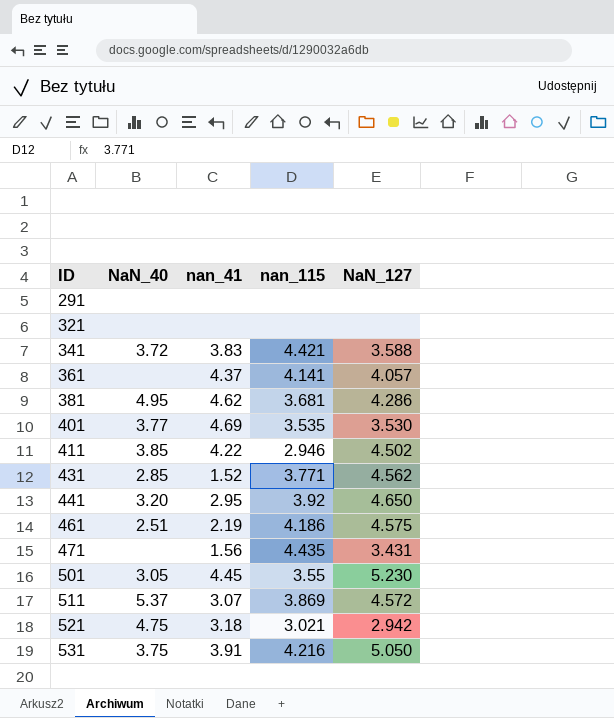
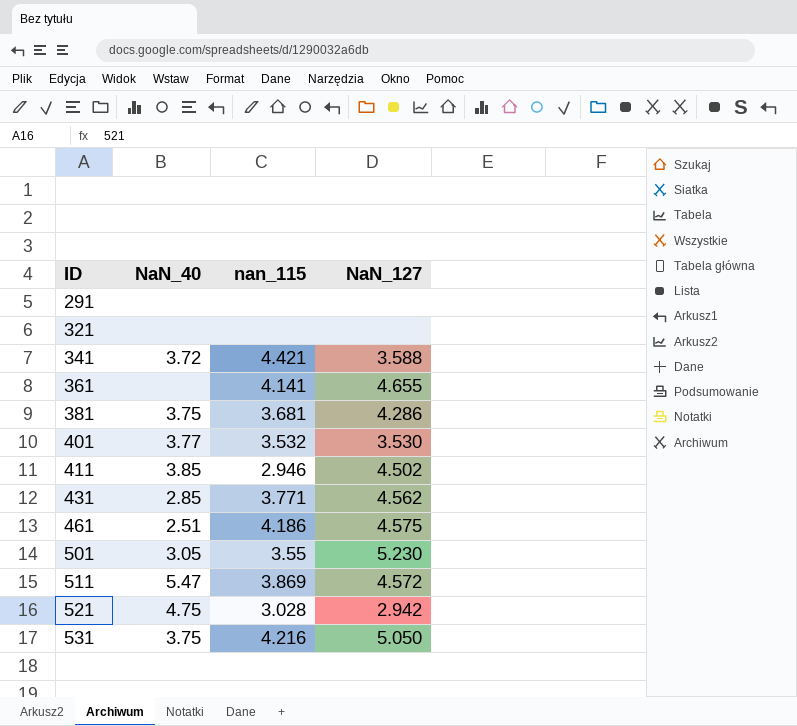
column nan_41 | position: 3 -> none
row 441: 3.20 | 2.95 | 3.92 | 4.650 -> none
row 471: none | 1.56 | 4.435 | 3.431 -> none
361 | NaN_127: 4.057 -> 4.655
381 | NaN_40: 4.95 -> 3.75
401 | nan_115: 3.535 -> 3.532
511 | NaN_40: 5.37 -> 5.47
521 | nan_115: 3.021 -> 3.028

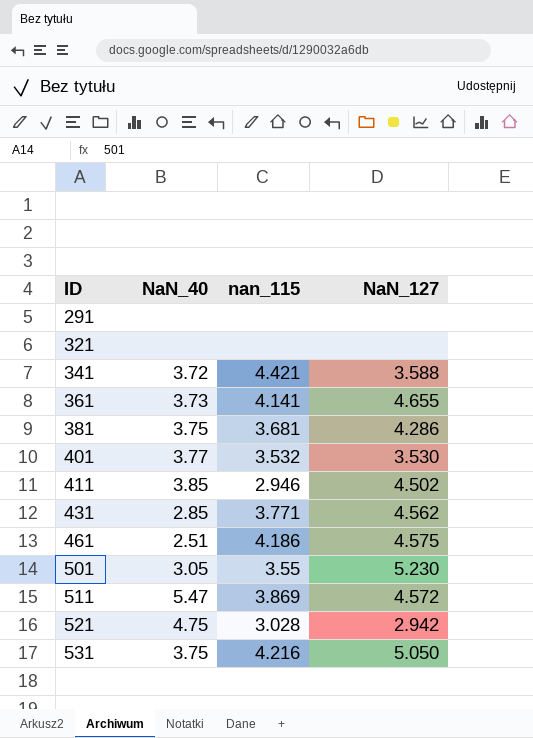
361 | NaN_40: none -> 3.73

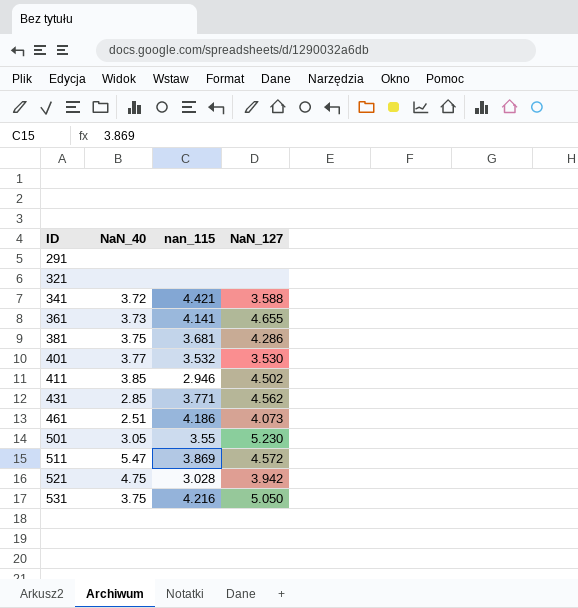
461 | NaN_127: 4.575 -> 4.073
521 | NaN_127: 2.942 -> 3.942

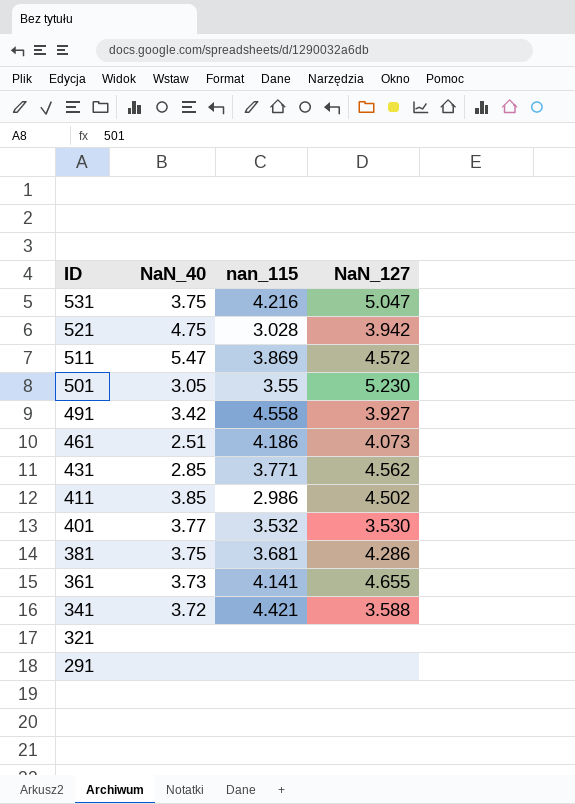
row order: ID ascending -> ID descending
531 | NaN_127: 5.050 -> 5.047
row 491: none -> 3.42 | 4.558 | 3.927
411 | nan_115: 2.946 -> 2.986

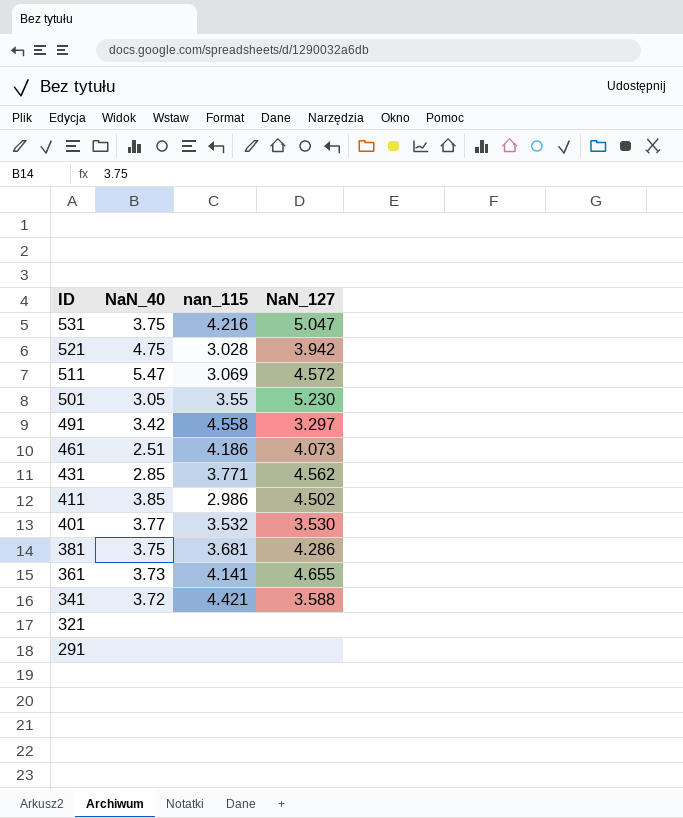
511 | nan_115: 3.869 -> 3.069
491 | NaN_127: 3.927 -> 3.297

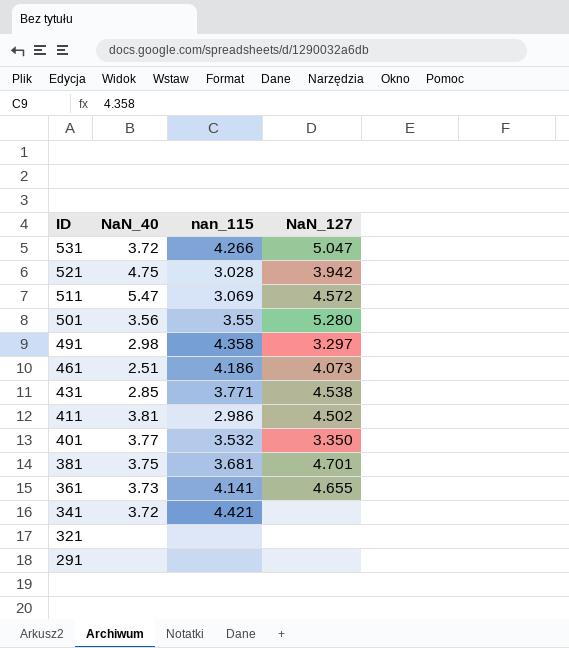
531 | NaN_40: 3.75 -> 3.72
531 | nan_115: 4.216 -> 4.266
501 | NaN_40: 3.05 -> 3.56
501 | NaN_127: 5.230 -> 5.280
491 | NaN_40: 3.42 -> 2.98
491 | nan_115: 4.558 -> 4.358
431 | NaN_127: 4.562 -> 4.538
411 | NaN_40: 3.85 -> 3.81
401 | NaN_127: 3.530 -> 3.350
381 | NaN_127: 4.286 -> 4.701
341 | NaN_127: 3.588 -> none

